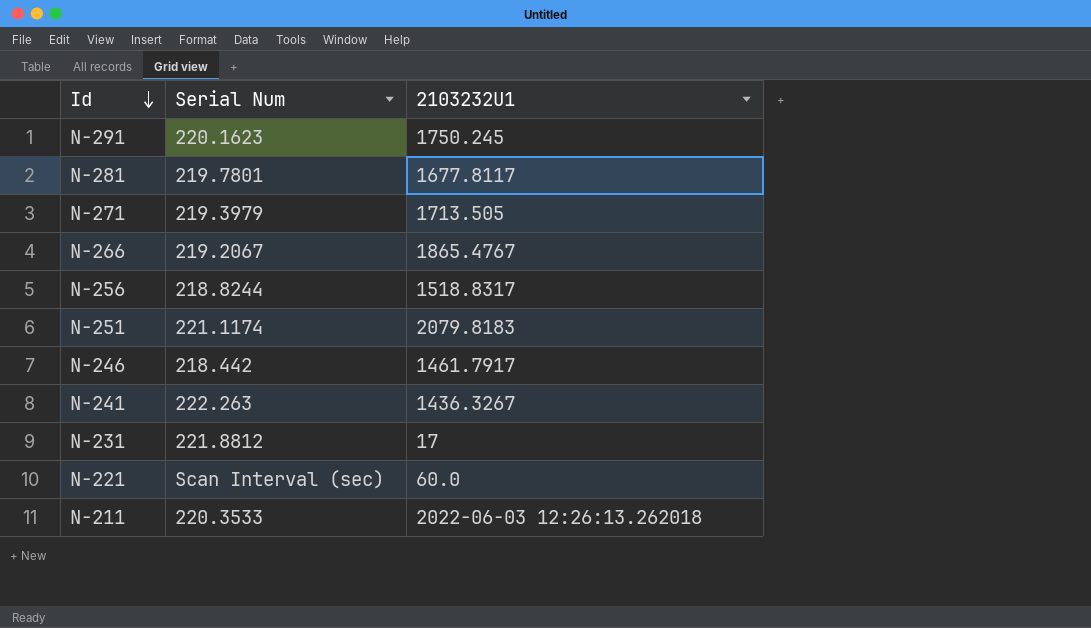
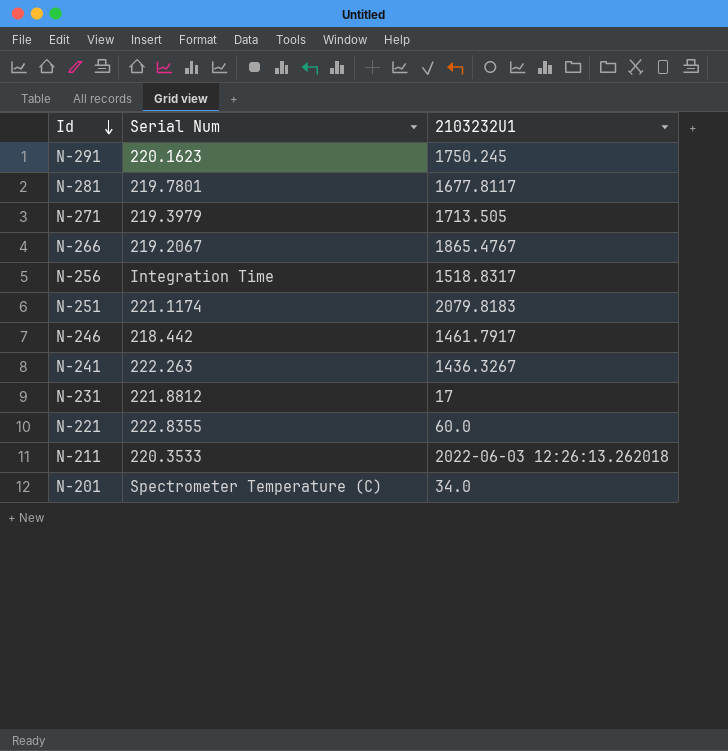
N-256 | Serial Num: 218.8244 -> Integration Time
N-221 | Serial Num: Scan Interval (sec) -> 222.8355
row N-201: none -> Spectrometer Temperature (C) | 34.0

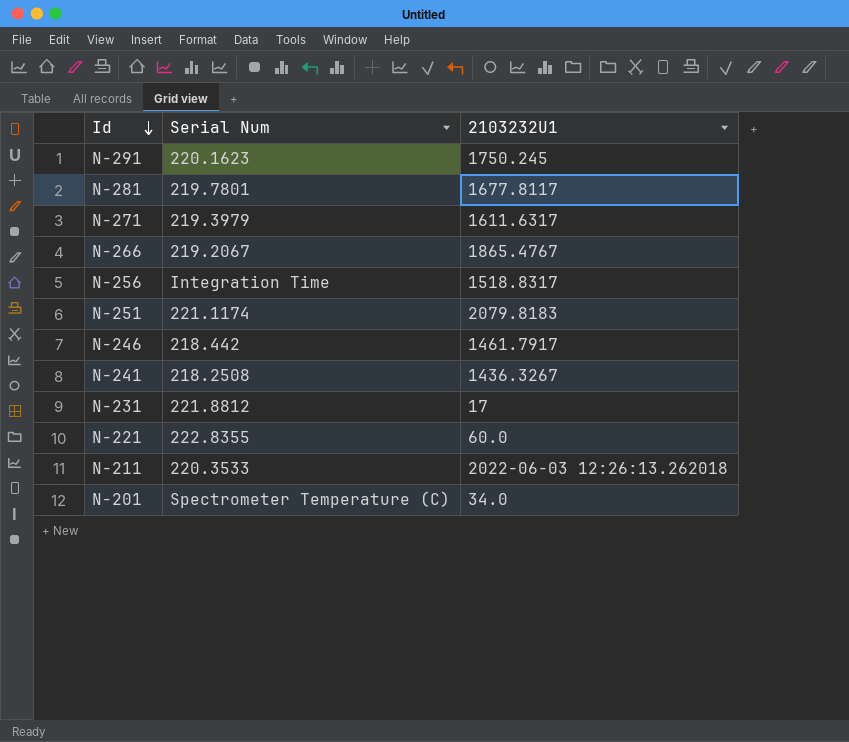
N-271 | 2103232U1: 1713.505 -> 1611.6317
N-241 | Serial Num: 222.263 -> 218.2508

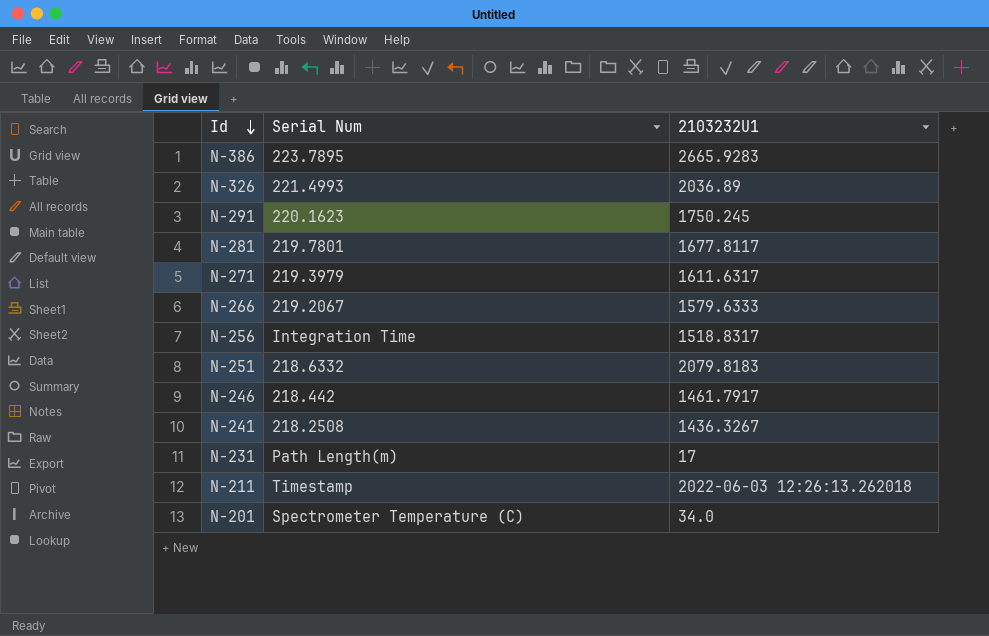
row N-221: 222.8355 | 60.0 -> none
row N-386: none -> 223.7895 | 2665.9283
row N-326: none -> 221.4993 | 2036.89
N-266 | 2103232U1: 1865.4767 -> 1579.6333
N-251 | Serial Num: 221.1174 -> 218.6332
N-231 | Serial Num: 221.8812 -> Path Length(m)
N-211 | Serial Num: 220.3533 -> Timestamp

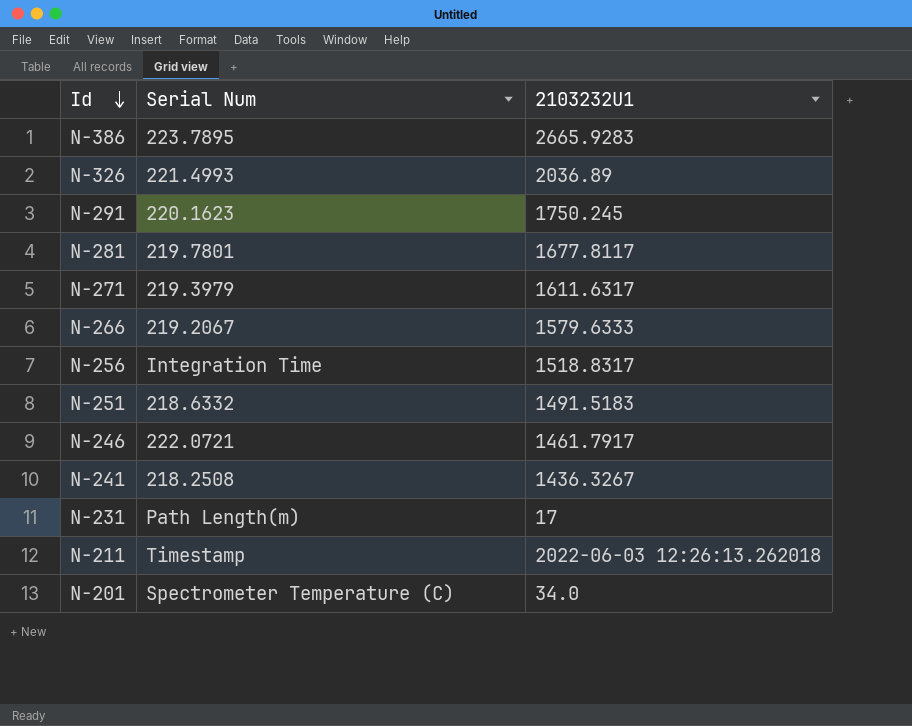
N-251 | 2103232U1: 2079.8183 -> 1491.5183
N-246 | Serial Num: 218.442 -> 222.0721

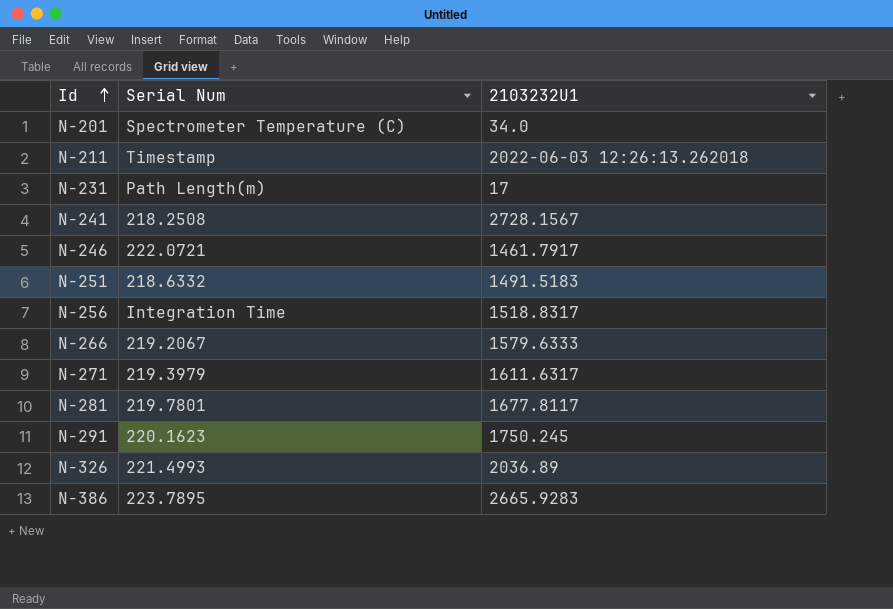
row order: Id descending -> Id ascending
N-241 | 2103232U1: 1436.3267 -> 2728.1567

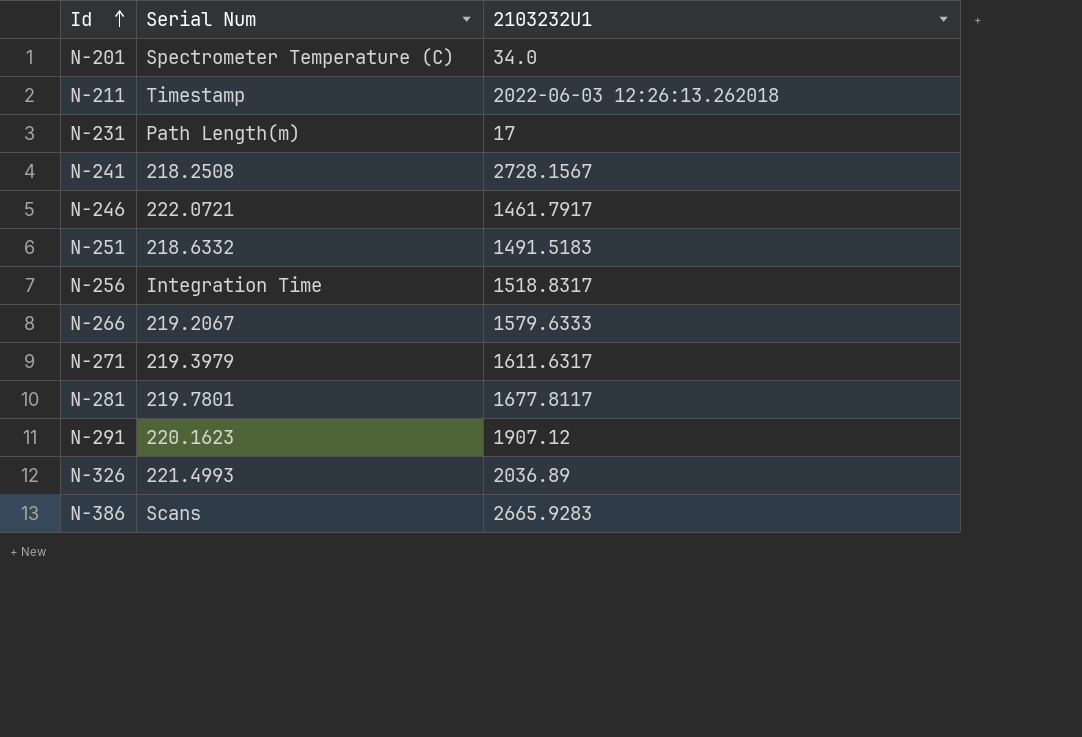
N-291 | 2103232U1: 1750.245 -> 1907.12
N-386 | Serial Num: 223.7895 -> Scans

